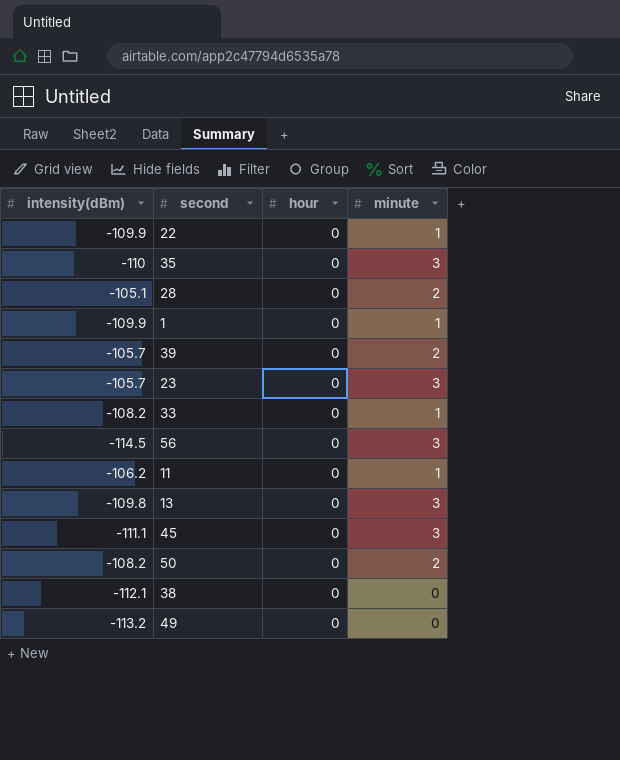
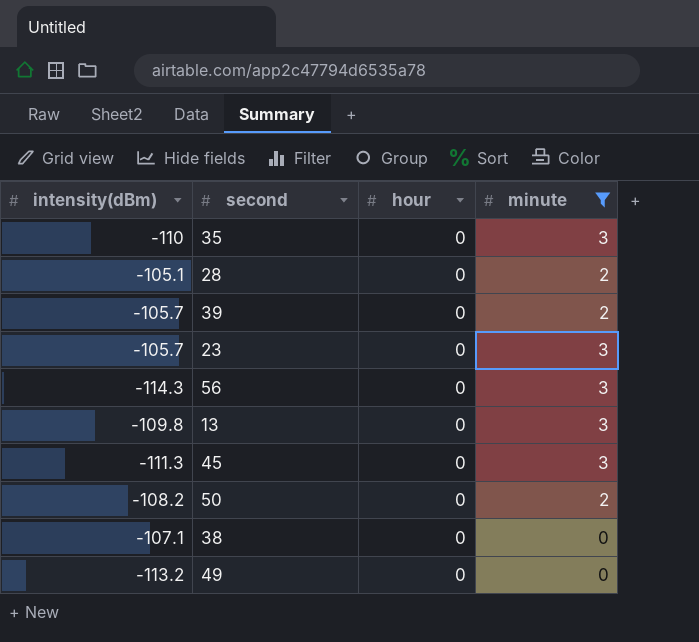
filter: none -> minute != 1
56 | intensity(dBm): -114.5 -> -114.3
45 | intensity(dBm): -111.1 -> -111.3
38 | intensity(dBm): -112.1 -> -107.1

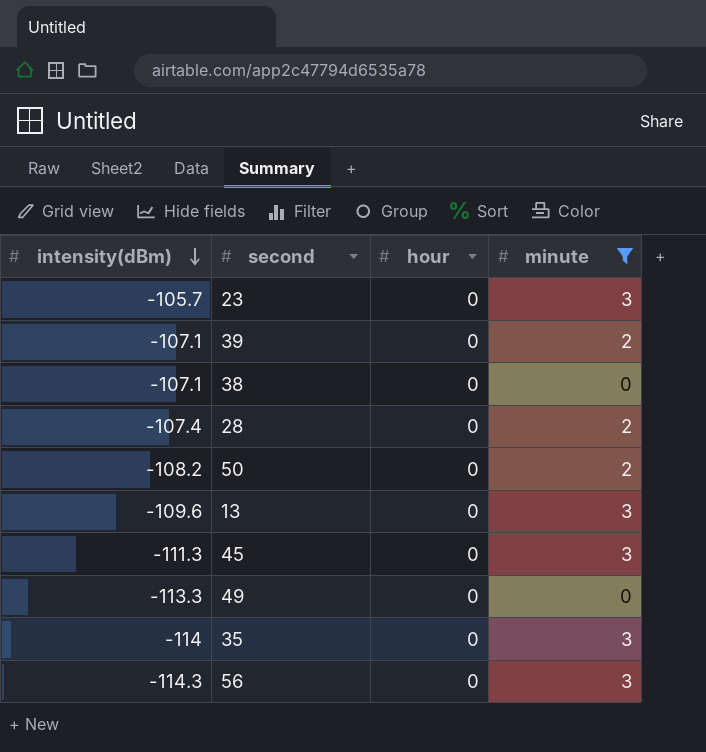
row order: none -> intensity(dBm) descending
39 | intensity(dBm): -105.7 -> -107.1
28 | intensity(dBm): -105.1 -> -107.4
13 | intensity(dBm): -109.8 -> -109.6
49 | intensity(dBm): -113.2 -> -113.3
35 | intensity(dBm): -110 -> -114

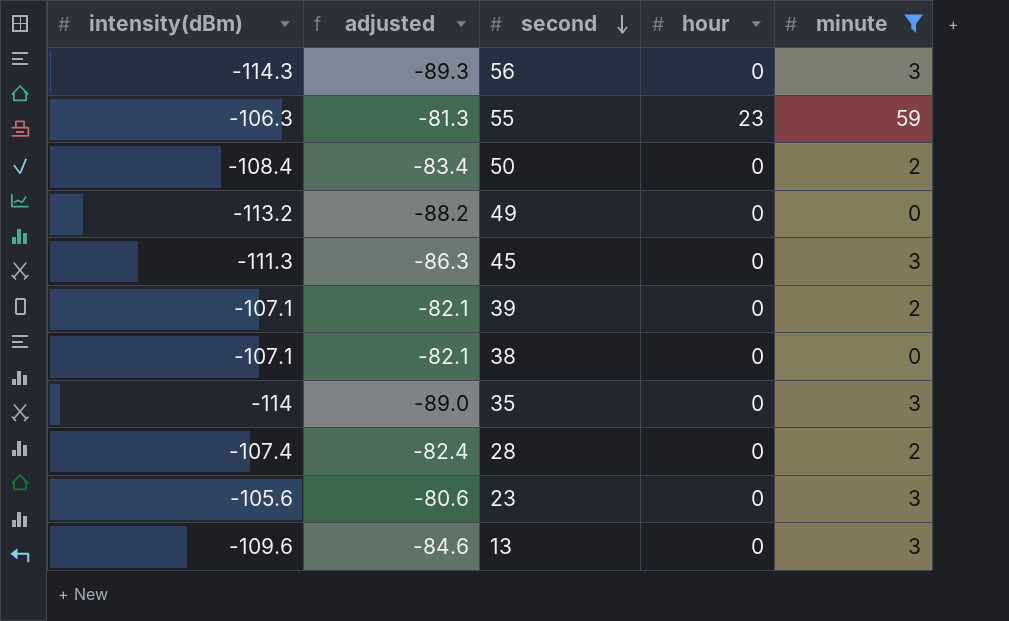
row order: intensity(dBm) descending -> second descending
column adjusted | formula: none -> [intensity(dBm)] + 25
row 55: none -> -106.3 | -81.3 | 23 | 59
50 | intensity(dBm): -108.2 -> -108.4
49 | intensity(dBm): -113.3 -> -113.2
23 | intensity(dBm): -105.7 -> -105.6

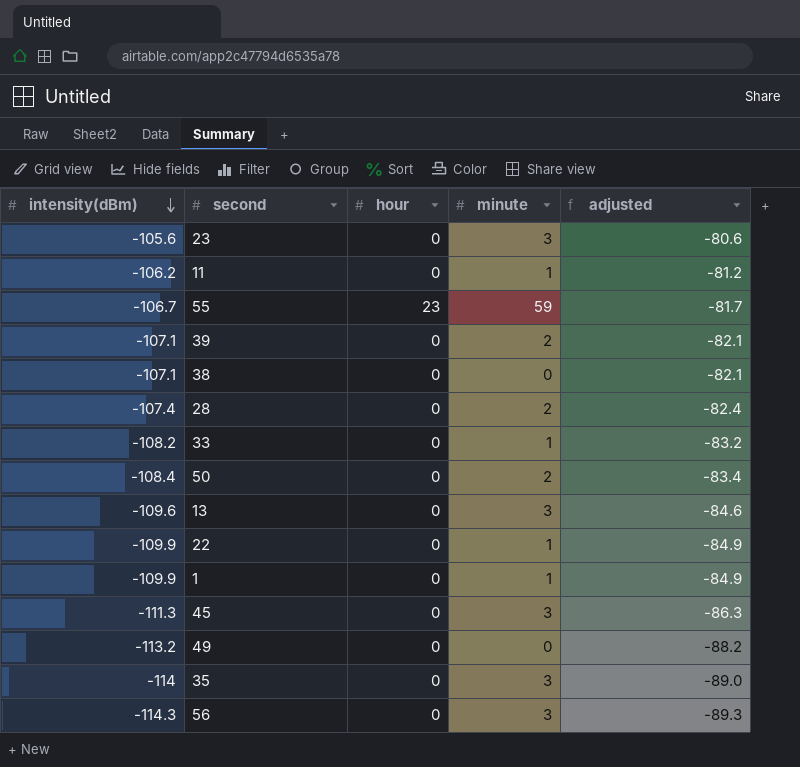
filter: minute != 1 -> none
row order: second descending -> intensity(dBm) descending
column adjusted | position: 2 -> 5
55 | intensity(dBm): -106.3 -> -106.7
55 | adjusted: -81.3 -> -81.7

